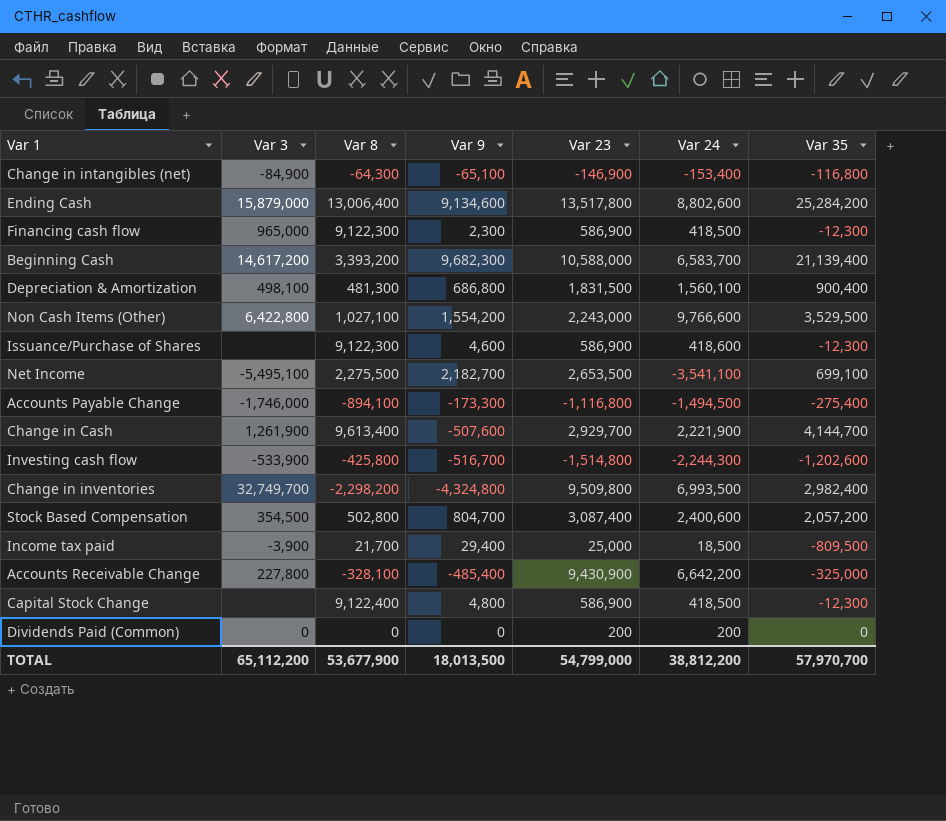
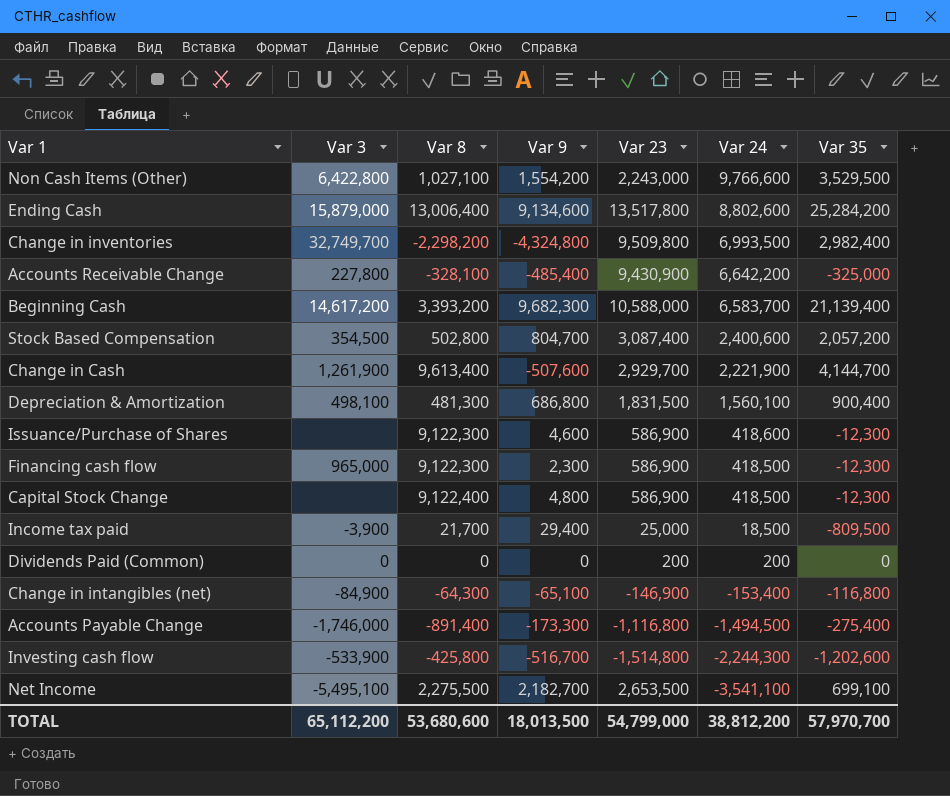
row order: none -> Var 24 descending
Accounts Payable Change | Var 8: -894,100 -> -891,400
TOTAL | Var 8: 53,677,900 -> 53,680,600

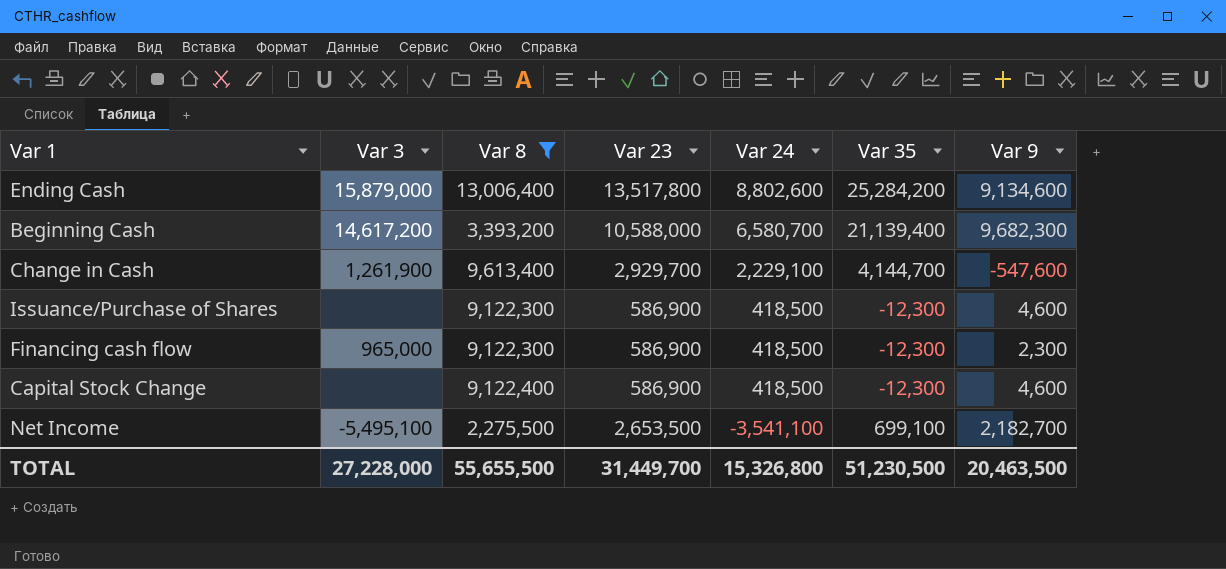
filter: none -> Var 8 >= 2,275,500
column Var 9 | position: 4 -> 7
Beginning Cash | Var 24: 6,583,700 -> 6,580,700
Change in Cash | Var 24: 2,221,900 -> 2,229,100
Change in Cash | Var 9: -507,600 -> -547,600
Issuance/Purchase of Shares | Var 24: 418,600 -> 418,500
Capital Stock Change | Var 9: 4,800 -> 4,600
TOTAL | Var 3: 65,112,200 -> 27,228,000
TOTAL | Var 8: 53,680,600 -> 55,655,500
TOTAL | Var 23: 54,799,000 -> 31,449,700
TOTAL | Var 24: 38,812,200 -> 15,326,800
TOTAL | Var 35: 57,970,700 -> 51,230,500
TOTAL | Var 9: 18,013,500 -> 20,463,500

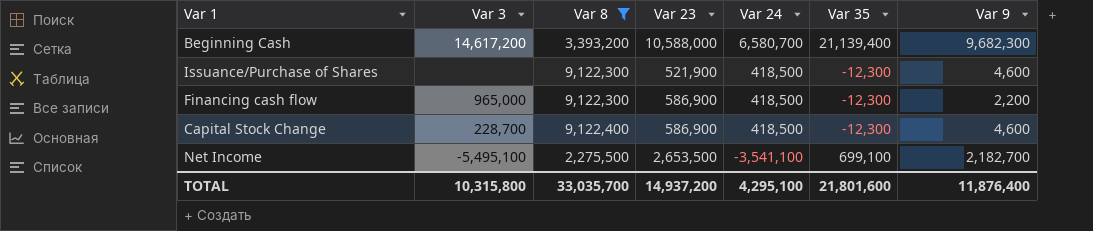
row Ending Cash: 15,879,000 | 13,006,400 | 13,517,800 | 8,802,600 | 25,284,200 | 9,134,600 -> none
row Change in Cash: 1,261,900 | 9,613,400 | 2,929,700 | 2,229,100 | 4,144,700 | -547,600 -> none
Issuance/Purchase of Shares | Var 23: 586,900 -> 521,900
Financing cash flow | Var 9: 2,300 -> 2,200
Capital Stock Change | Var 3: none -> 228,700
TOTAL | Var 3: 27,228,000 -> 10,315,800
TOTAL | Var 8: 55,655,500 -> 33,035,700
TOTAL | Var 23: 31,449,700 -> 14,937,200
TOTAL | Var 24: 15,326,800 -> 4,295,100
TOTAL | Var 35: 51,230,500 -> 21,801,600
TOTAL | Var 9: 20,463,500 -> 11,876,400

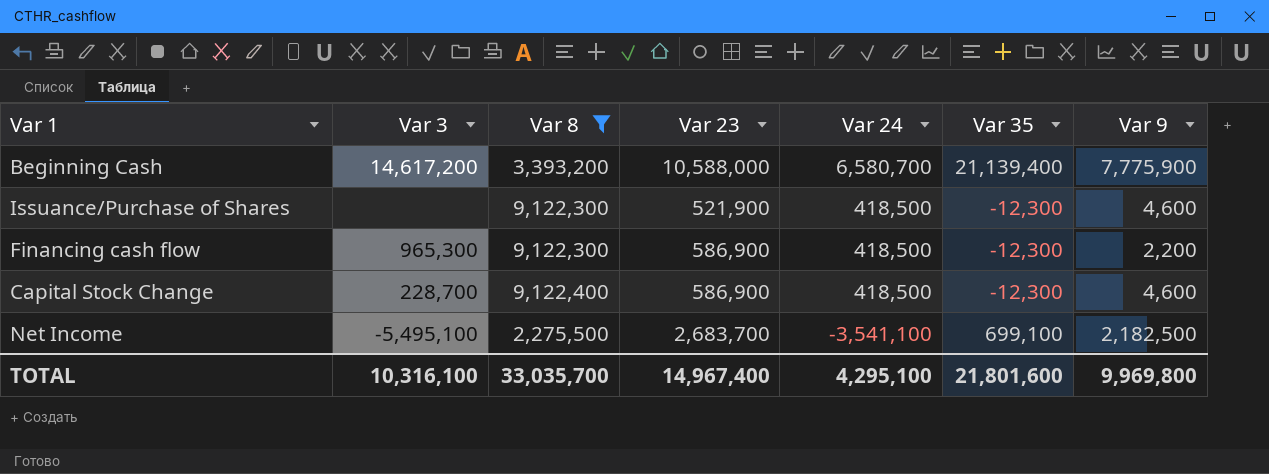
Beginning Cash | Var 9: 9,682,300 -> 7,775,900
Financing cash flow | Var 3: 965,000 -> 965,300
Net Income | Var 23: 2,653,500 -> 2,683,700
Net Income | Var 9: 2,182,700 -> 2,182,500
TOTAL | Var 3: 10,315,800 -> 10,316,100
TOTAL | Var 23: 14,937,200 -> 14,967,400
TOTAL | Var 9: 11,876,400 -> 9,969,800

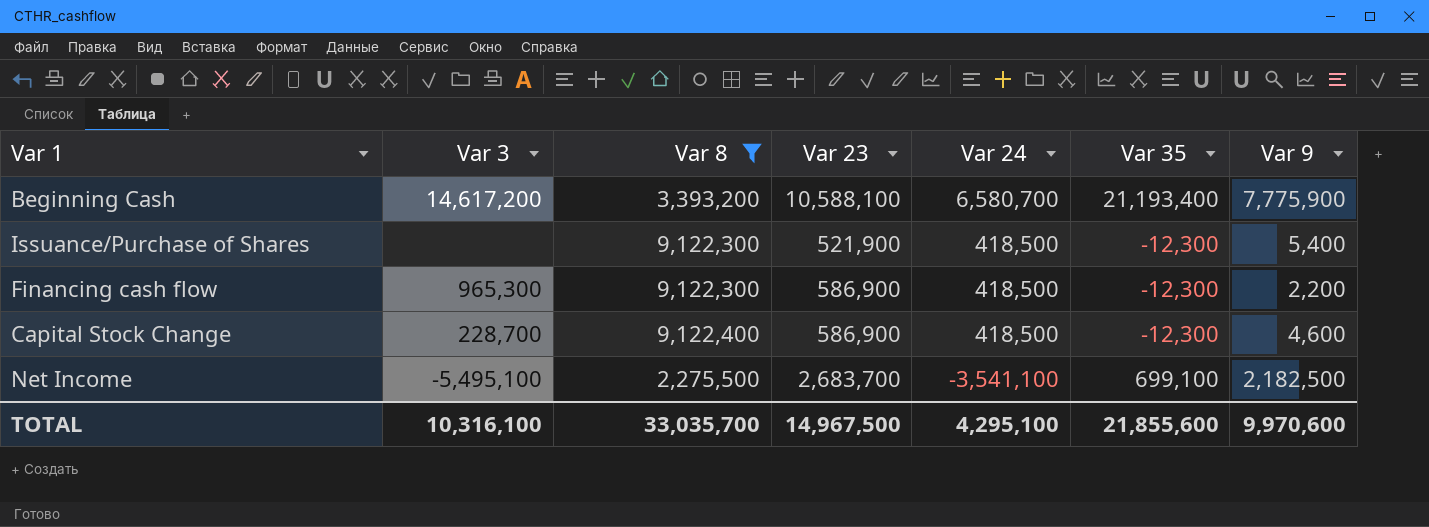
Beginning Cash | Var 23: 10,588,000 -> 10,588,100
Beginning Cash | Var 35: 21,139,400 -> 21,193,400
Issuance/Purchase of Shares | Var 9: 4,600 -> 5,400
TOTAL | Var 23: 14,967,400 -> 14,967,500
TOTAL | Var 35: 21,801,600 -> 21,855,600
TOTAL | Var 9: 9,969,800 -> 9,970,600

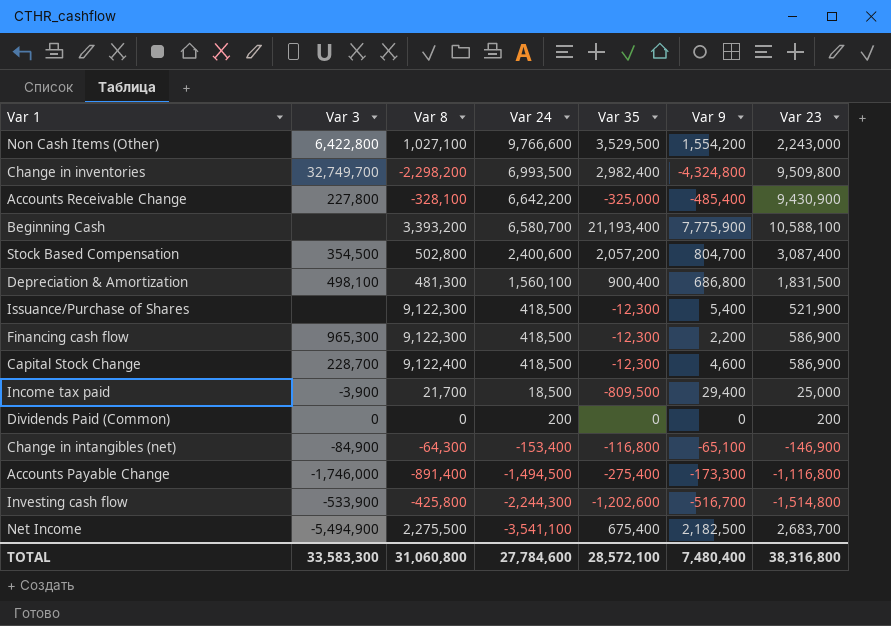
filter: Var 8 >= 2,275,500 -> none
column Var 23 | position: 4 -> 7
Beginning Cash | Var 3: 14,617,200 -> none
Net Income | Var 3: -5,495,100 -> -5,494,900
Net Income | Var 35: 699,100 -> 675,400
TOTAL | Var 3: 10,316,100 -> 33,583,300
TOTAL | Var 8: 33,035,700 -> 31,060,800
TOTAL | Var 24: 4,295,100 -> 27,784,600
TOTAL | Var 35: 21,855,600 -> 28,572,100
TOTAL | Var 9: 9,970,600 -> 7,480,400
TOTAL | Var 23: 14,967,500 -> 38,316,800

